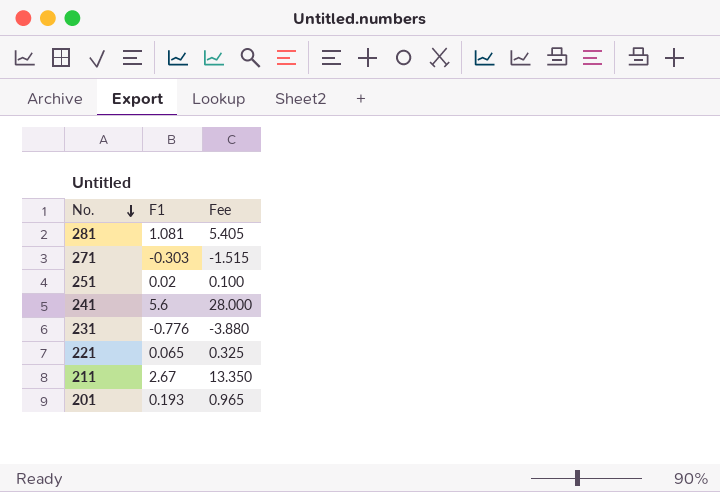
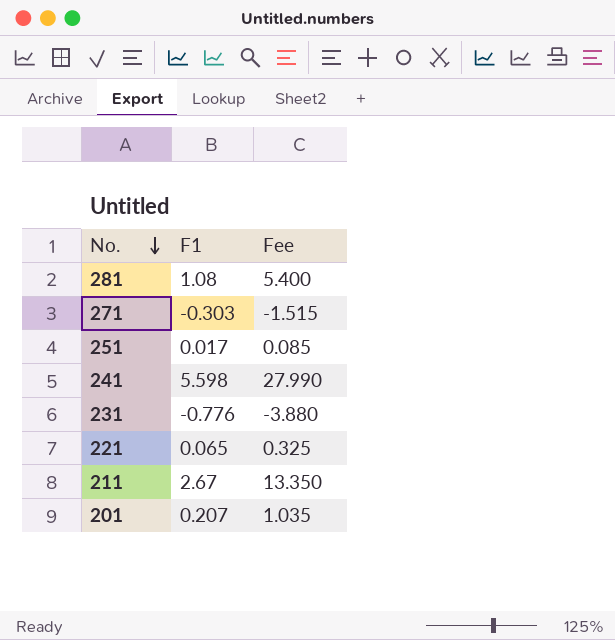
281 | F1: 1.081 -> 1.08
281 | Fee: 5.405 -> 5.400
251 | F1: 0.02 -> 0.017
251 | Fee: 0.100 -> 0.085
241 | F1: 5.6 -> 5.598
241 | Fee: 28.000 -> 27.990
201 | F1: 0.193 -> 0.207
201 | Fee: 0.965 -> 1.035

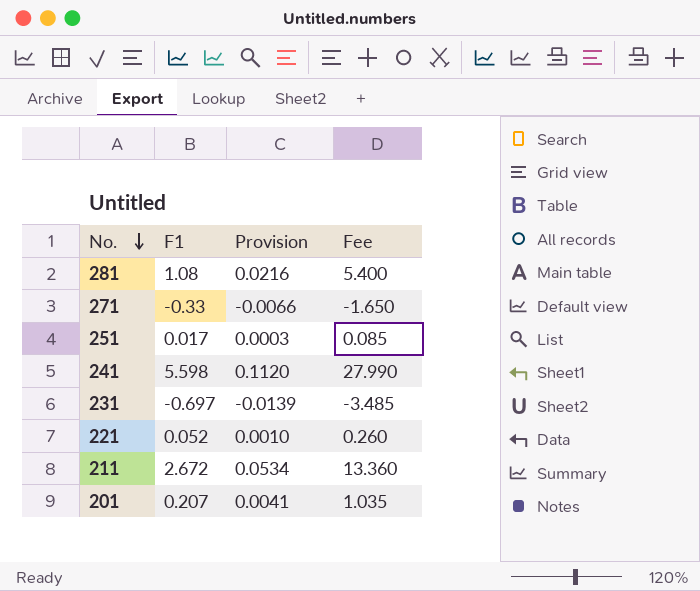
column Provision | formula: none -> [F1] * 0.02
271 | F1: -0.303 -> -0.33
271 | Fee: -1.515 -> -1.650
231 | F1: -0.776 -> -0.697
231 | Fee: -3.880 -> -3.485
221 | F1: 0.065 -> 0.052
221 | Fee: 0.325 -> 0.260
211 | F1: 2.67 -> 2.672
211 | Fee: 13.350 -> 13.360

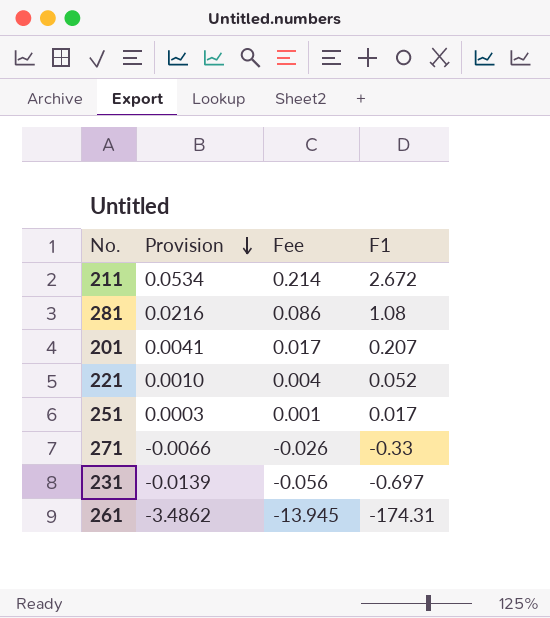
row order: No. descending -> Provision descending
column Fee | formula: [F1] * 5 -> [F1] * 0.08
column F1 | position: 2 -> 4
row 241: 5.598 | 0.1120 | 27.990 -> none
row 261: none -> -3.4862 | -13.945 | -174.31

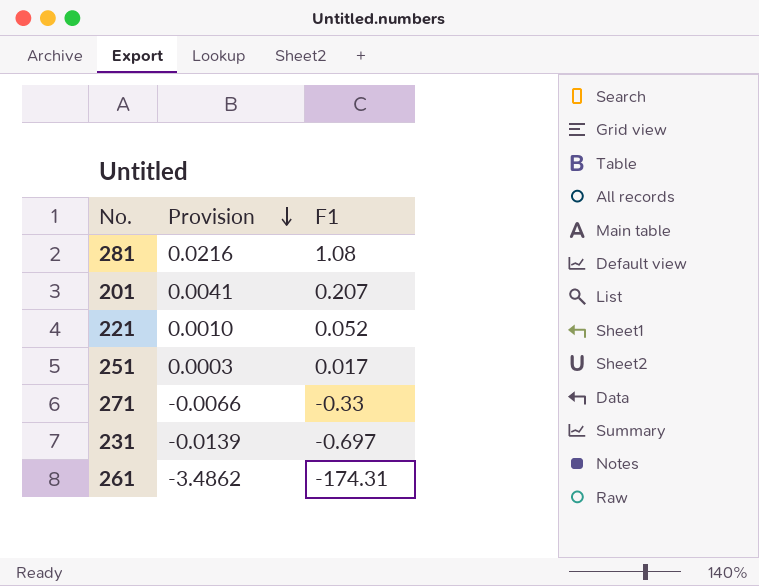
column Fee | formula: [F1] * 0.08 -> none
row 211: 0.0534 | 0.214 | 2.672 -> none

